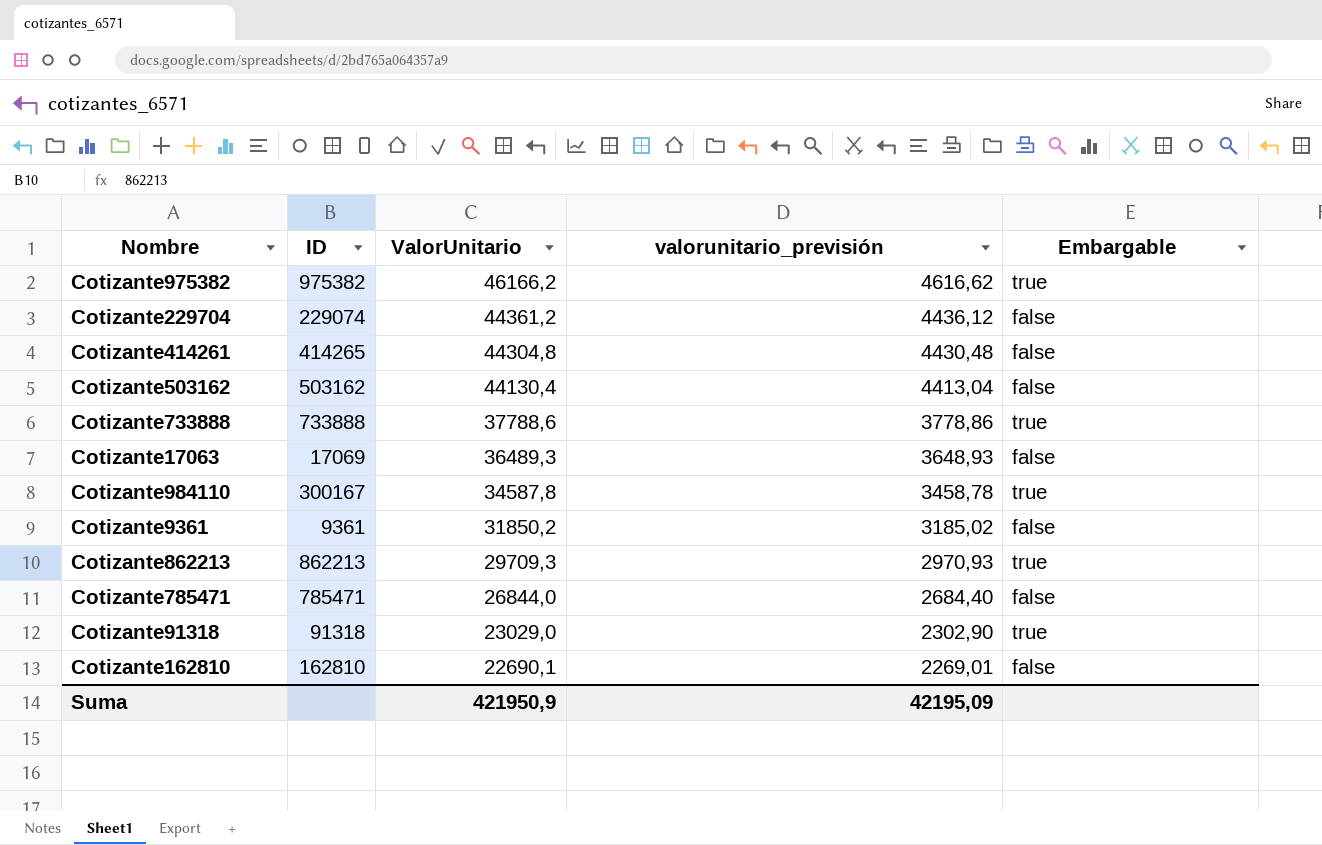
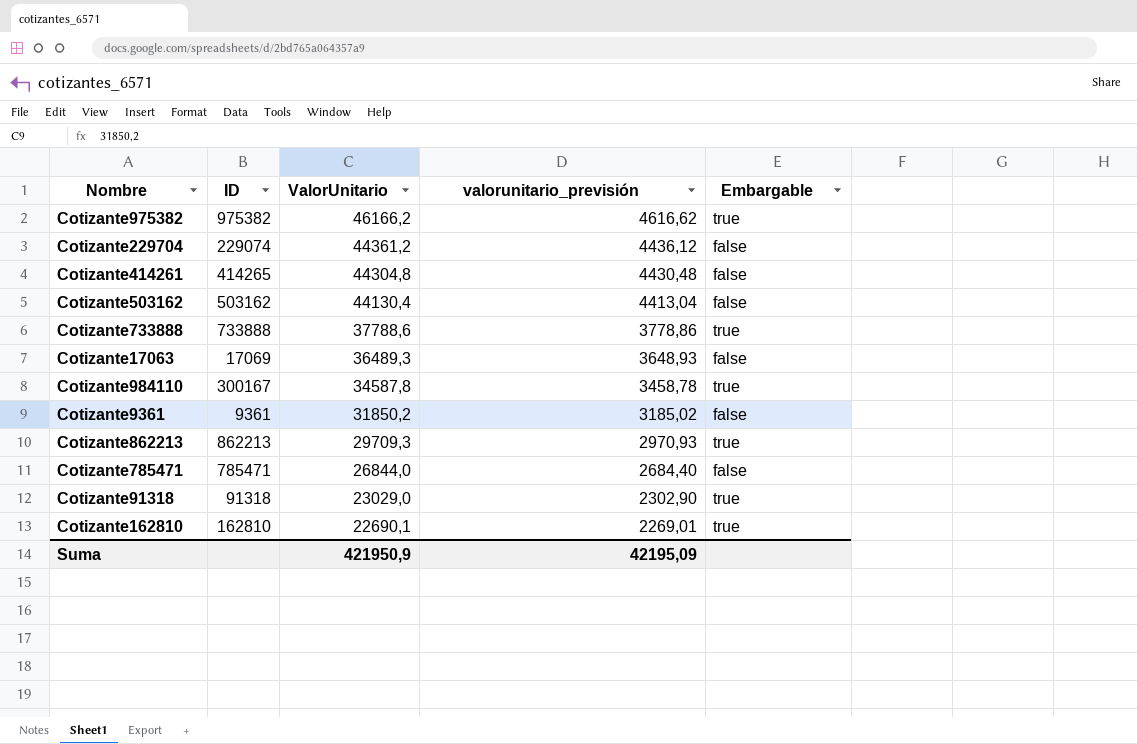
Cotizante162810 | Embargable: false -> true

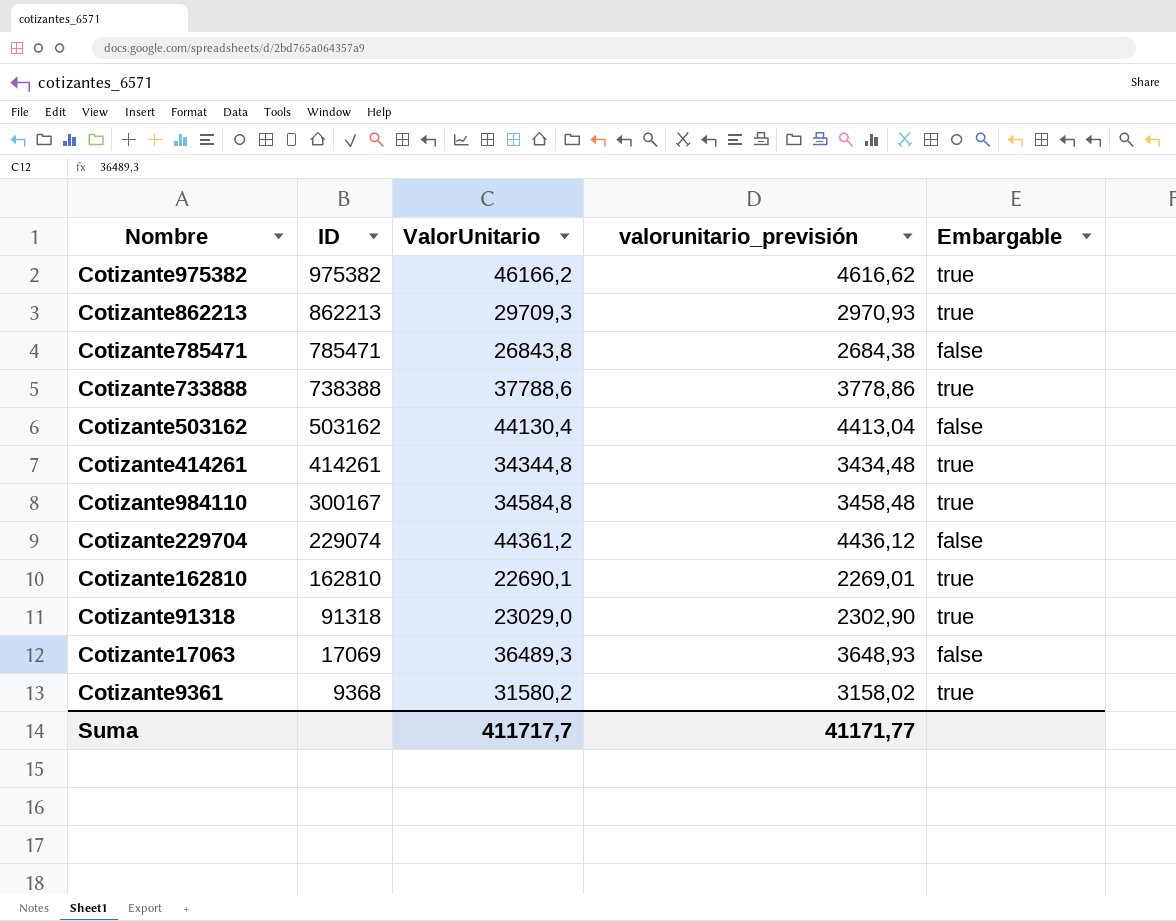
row order: ValorUnitario descending -> ID descending
Cotizante785471 | ValorUnitario: 26844,0 -> 26843,8
Cotizante785471 | valorunitario_previsión: 2684,40 -> 2684,38
Cotizante733888 | ID: 733888 -> 738388
Cotizante414261 | ID: 414265 -> 414261
Cotizante414261 | ValorUnitario: 44304,8 -> 34344,8
Cotizante414261 | valorunitario_previsión: 4430,48 -> 3434,48
Cotizante414261 | Embargable: false -> true
Cotizante984110 | ValorUnitario: 34587,8 -> 34584,8
Cotizante984110 | valorunitario_previsión: 3458,78 -> 3458,48
Cotizante9361 | ID: 9361 -> 9368
Cotizante9361 | ValorUnitario: 31850,2 -> 31580,2
Cotizante9361 | valorunitario_previsión: 3185,02 -> 3158,02
Cotizante9361 | Embargable: false -> true
Suma | ValorUnitario: 421950,9 -> 411717,7
Suma | valorunitario_previsión: 42195,09 -> 41171,77

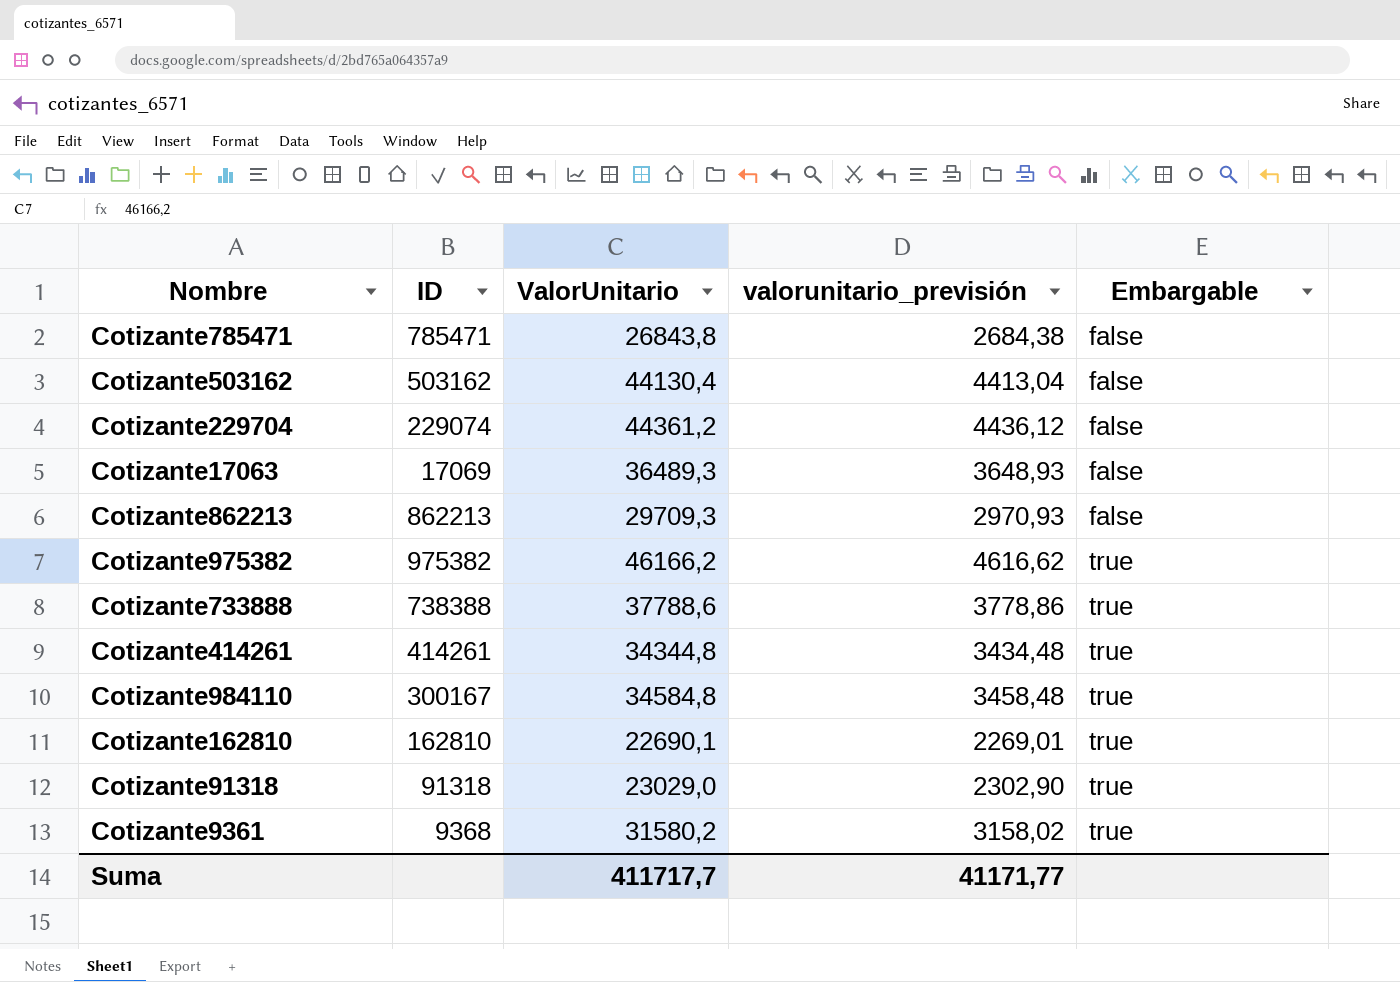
row order: ID descending -> Embargable ascending
Cotizante862213 | Embargable: true -> false

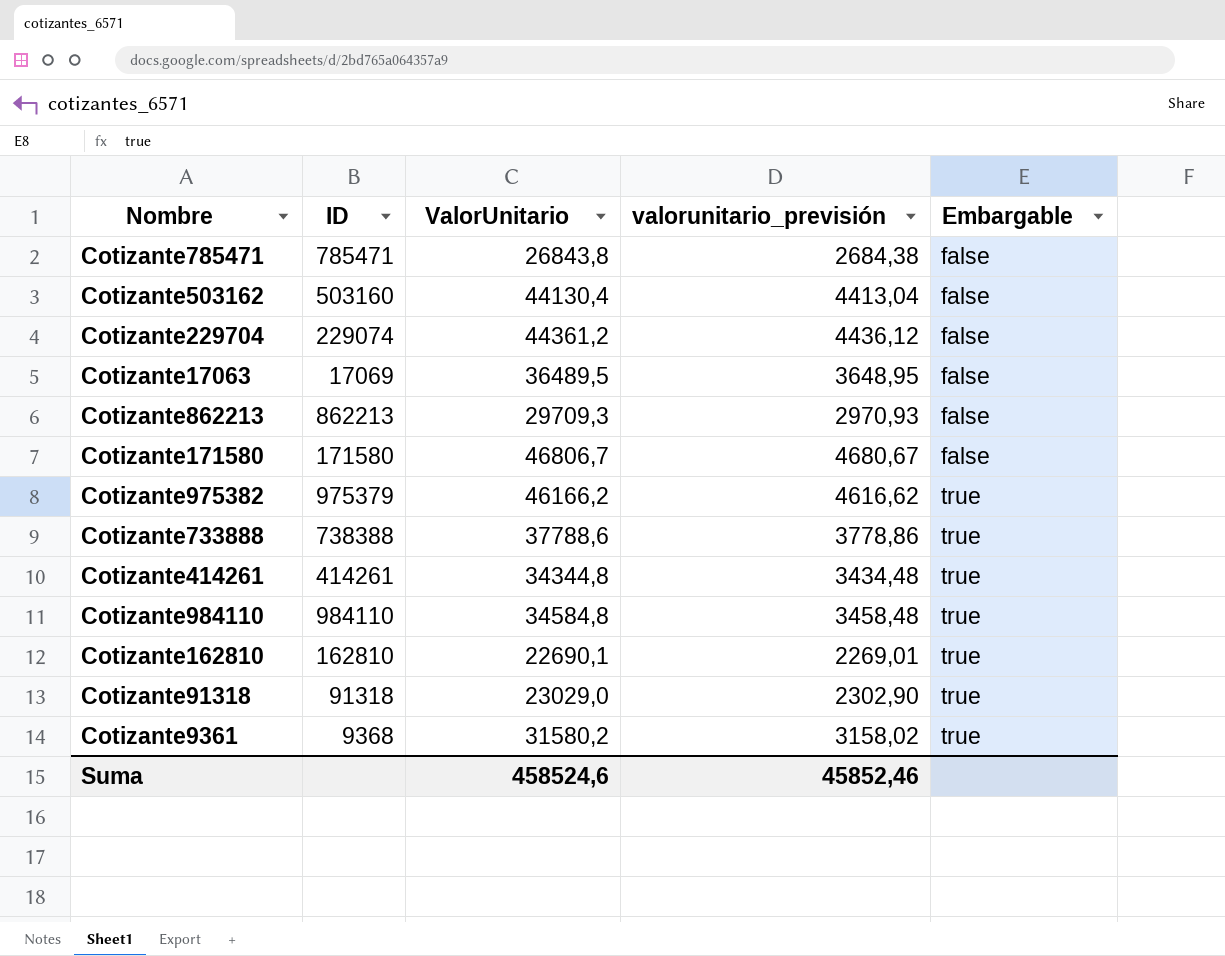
Cotizante503162 | ID: 503162 -> 503160
Cotizante17063 | ValorUnitario: 36489,3 -> 36489,5
Cotizante17063 | valorunitario_previsión: 3648,93 -> 3648,95
row Cotizante171580: none -> 171580 | 46806,7 | 4680,67 | false
Cotizante975382 | ID: 975382 -> 975379
Cotizante984110 | ID: 300167 -> 984110
Suma | ValorUnitario: 411717,7 -> 458524,6
Suma | valorunitario_previsión: 41171,77 -> 45852,46

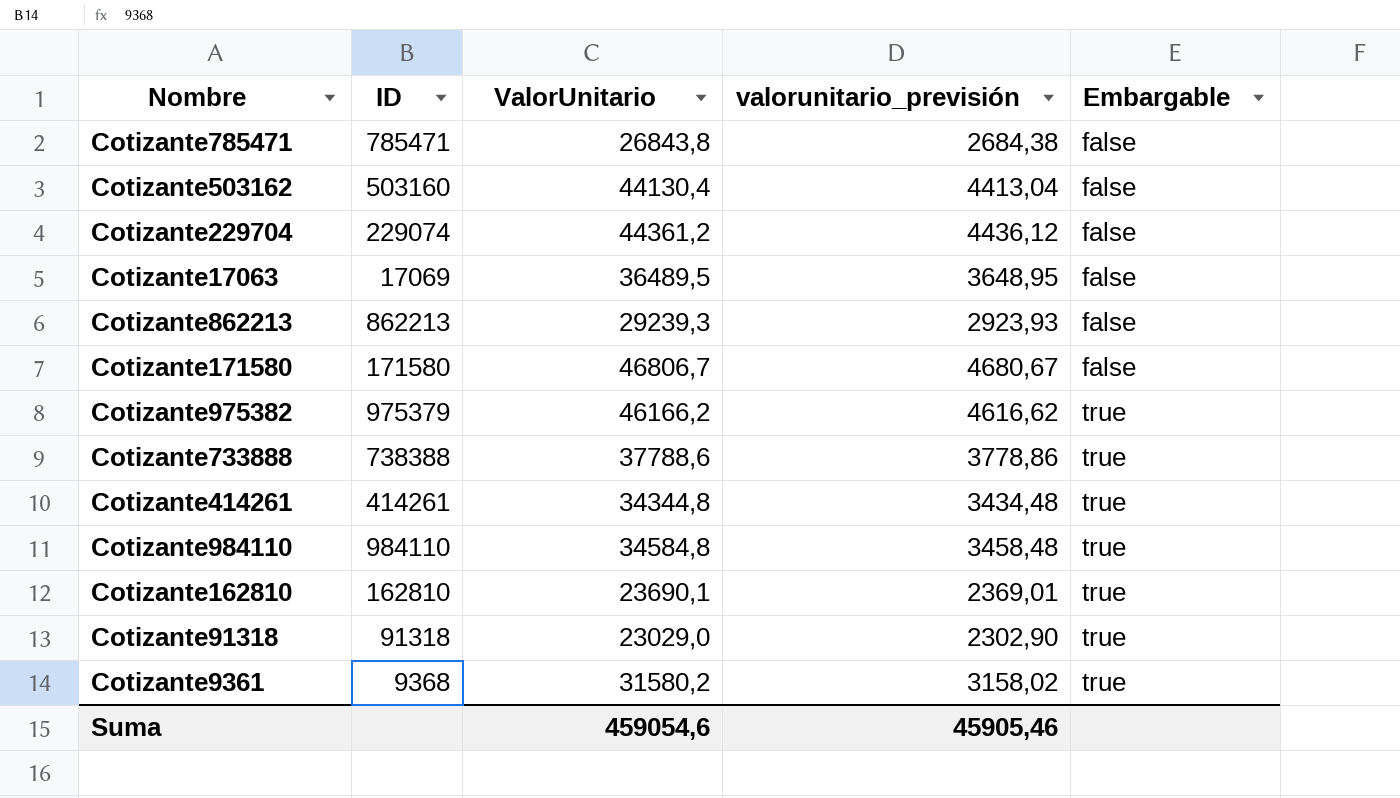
Cotizante862213 | ValorUnitario: 29709,3 -> 29239,3
Cotizante862213 | valorunitario_previsión: 2970,93 -> 2923,93
Cotizante162810 | ValorUnitario: 22690,1 -> 23690,1
Cotizante162810 | valorunitario_previsión: 2269,01 -> 2369,01
Suma | ValorUnitario: 458524,6 -> 459054,6
Suma | valorunitario_previsión: 45852,46 -> 45905,46

